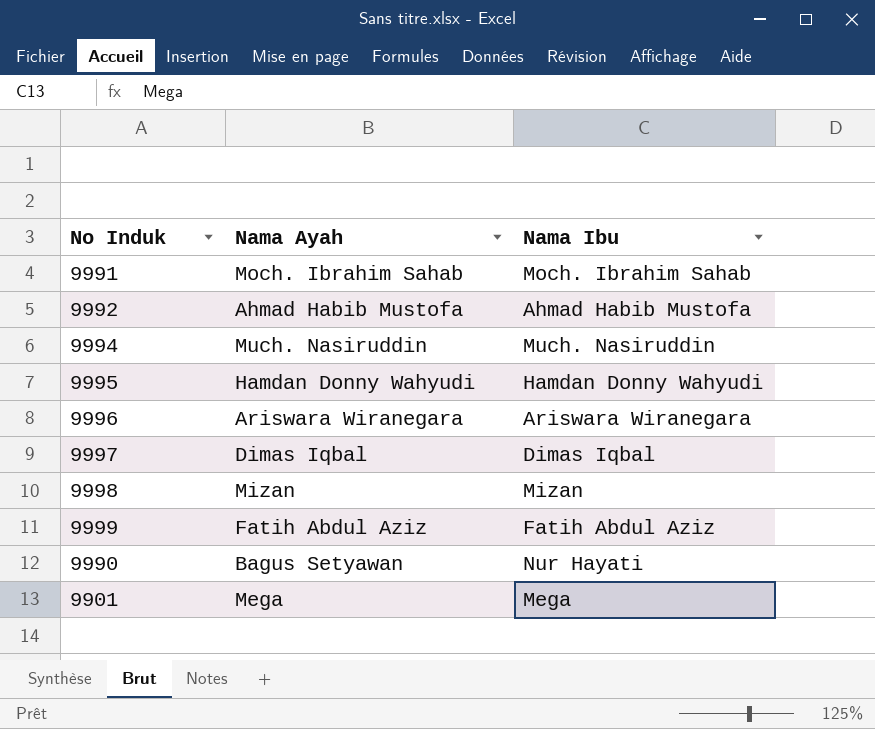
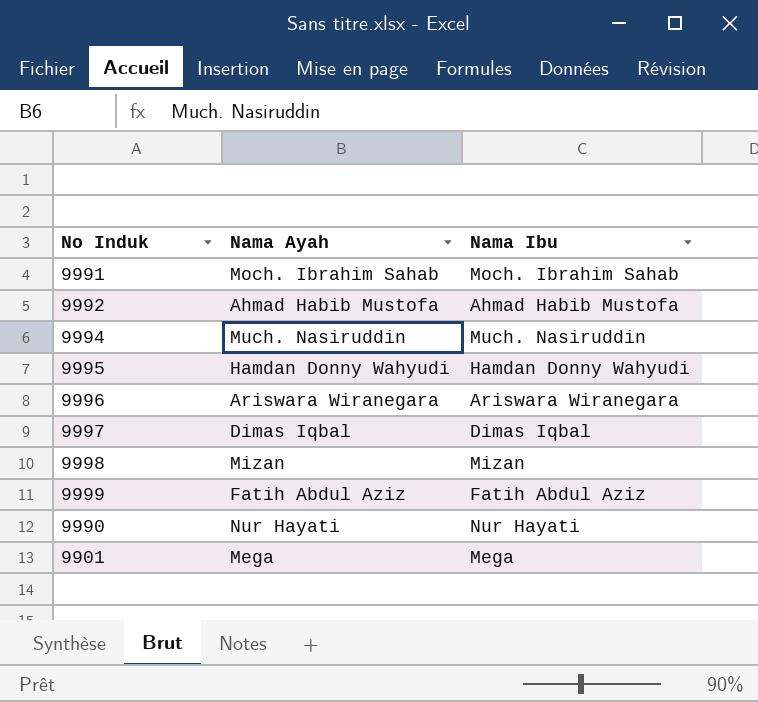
9990 | Nama Ayah: Bagus Setyawan -> Nur Hayati

